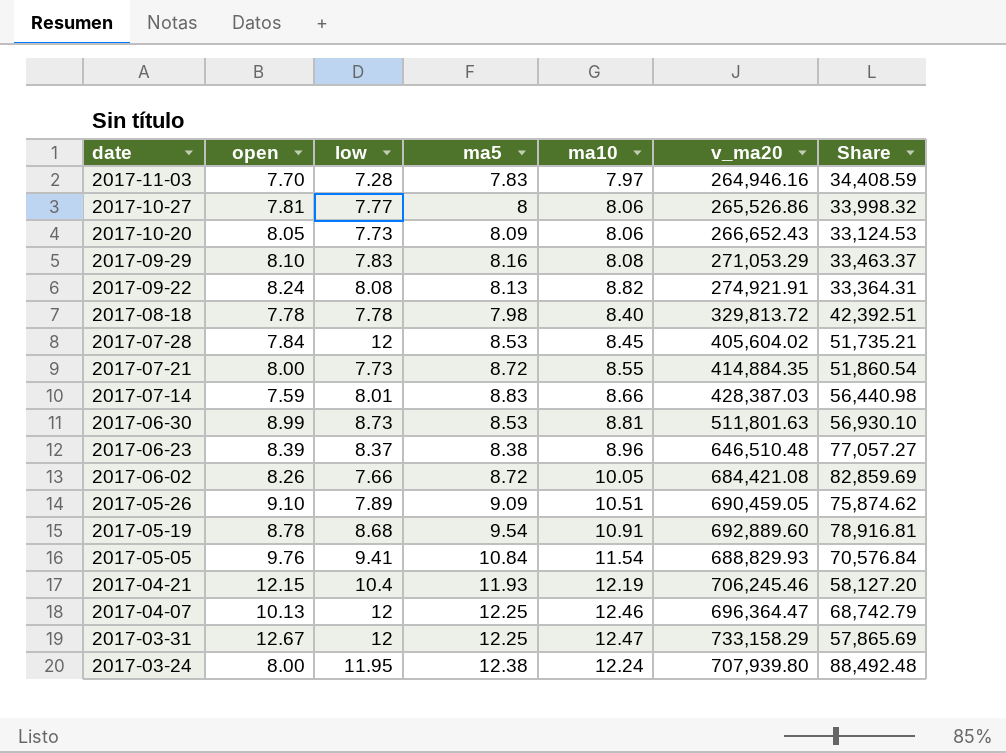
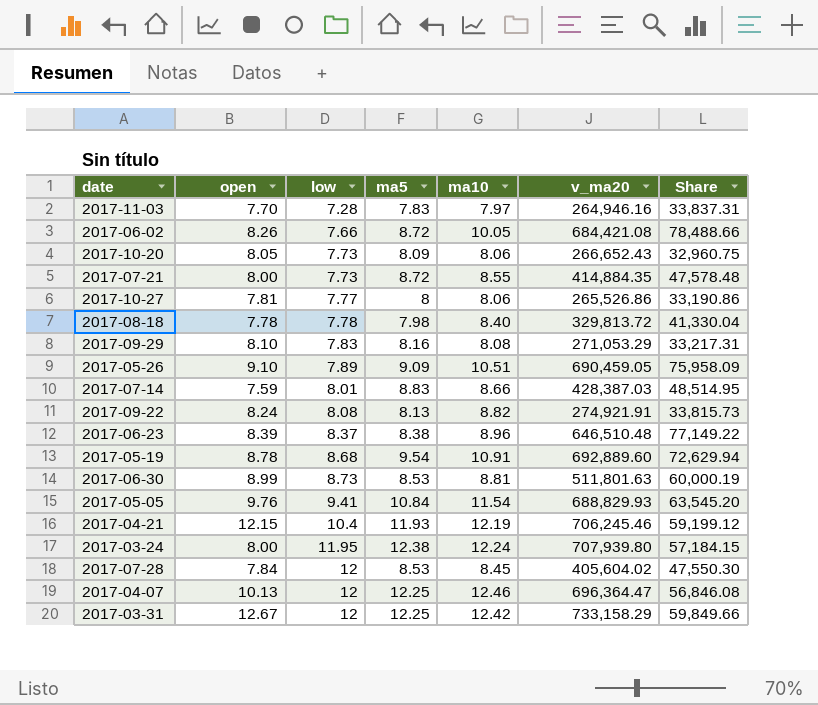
row order: date descending -> low ascending
column Share | formula: [v_ma20] / [open] -> [v_ma20] / [ma5]
2017-03-31 | ma10: 12.47 -> 12.42

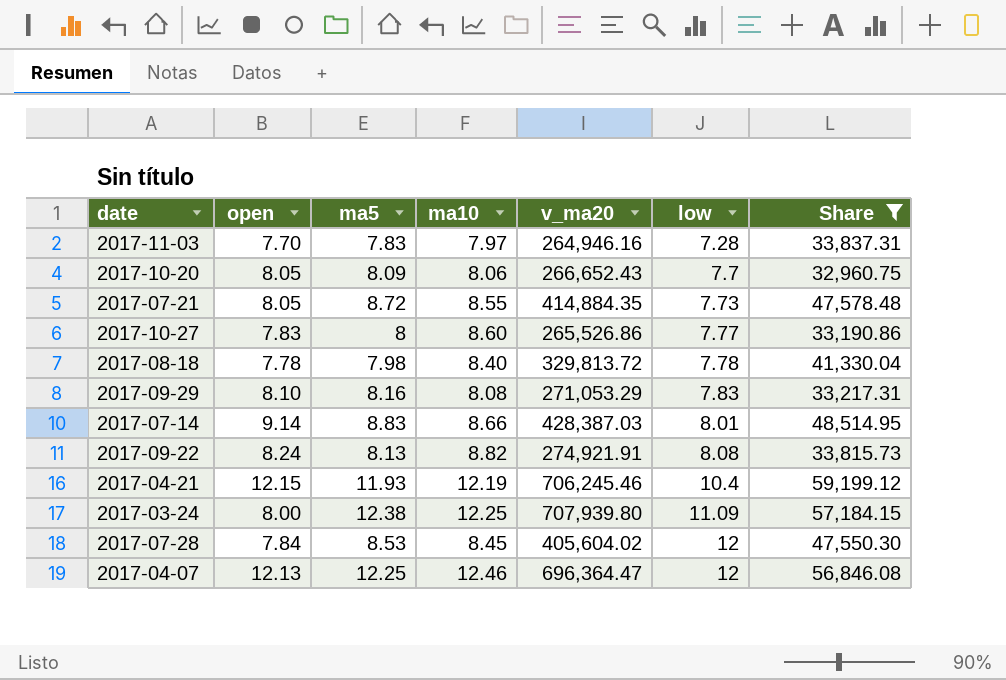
filter: none -> Share <= 59,199.12
column low | position: 3 -> 6
2017-10-20 | low: 7.73 -> 7.7
2017-07-21 | open: 8.00 -> 8.05
2017-10-27 | open: 7.81 -> 7.83
2017-10-27 | ma10: 8.06 -> 8.60
2017-07-14 | open: 7.59 -> 9.14
2017-03-24 | ma10: 12.24 -> 12.25
2017-03-24 | low: 11.95 -> 11.09
2017-04-07 | open: 10.13 -> 12.13

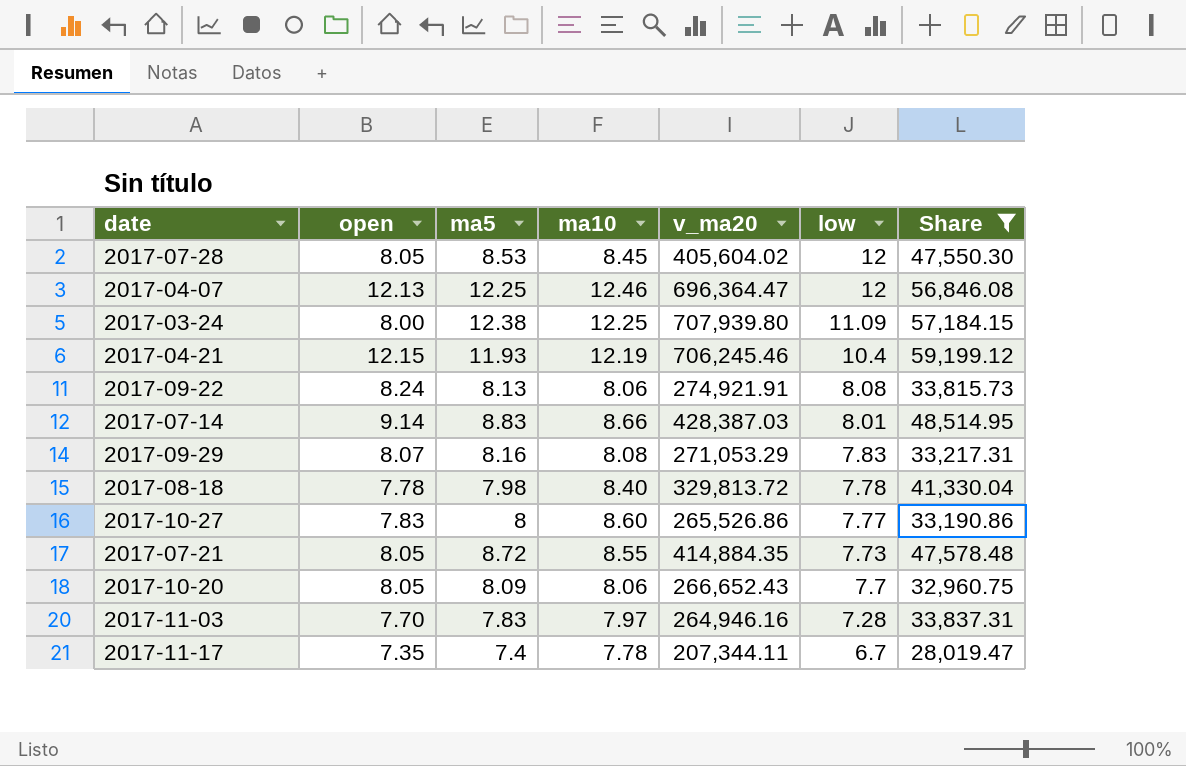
row order: low ascending -> low descending
2017-07-28 | open: 7.84 -> 8.05
2017-09-22 | ma10: 8.82 -> 8.06
2017-09-29 | open: 8.10 -> 8.07
row 2017-11-17: none -> 7.35 | 7.4 | 7.78 | 207,344.11 | 6.7 | 28,019.47

